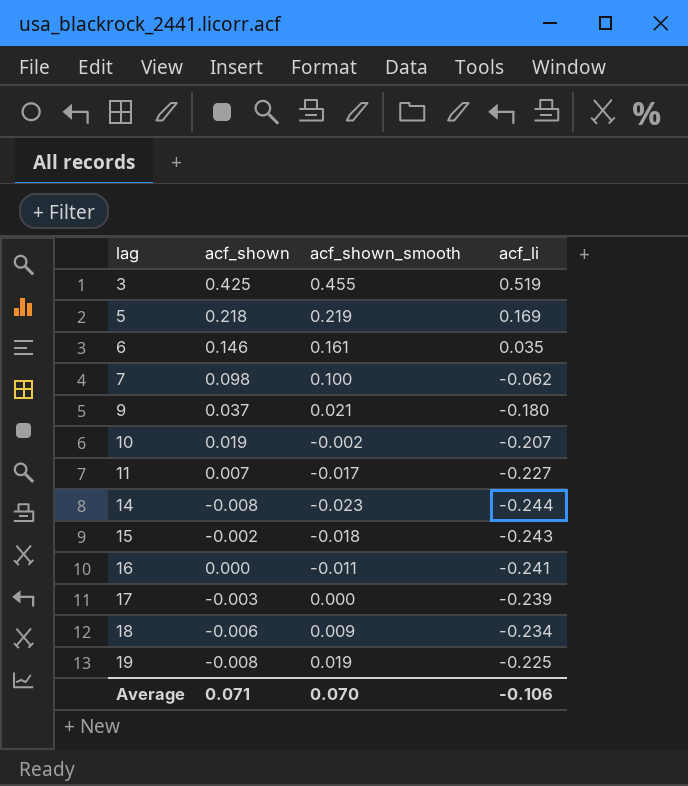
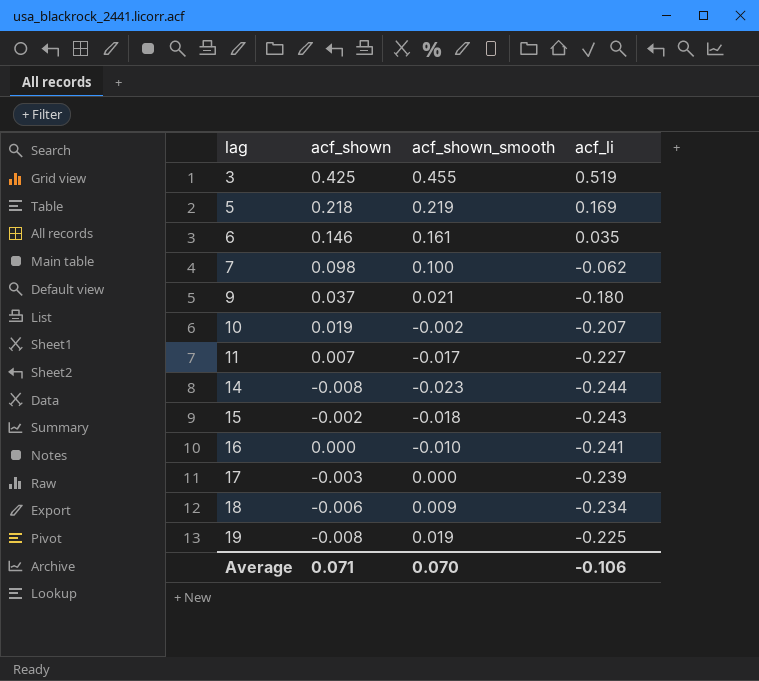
16 | acf_shown_smooth: -0.011 -> -0.010

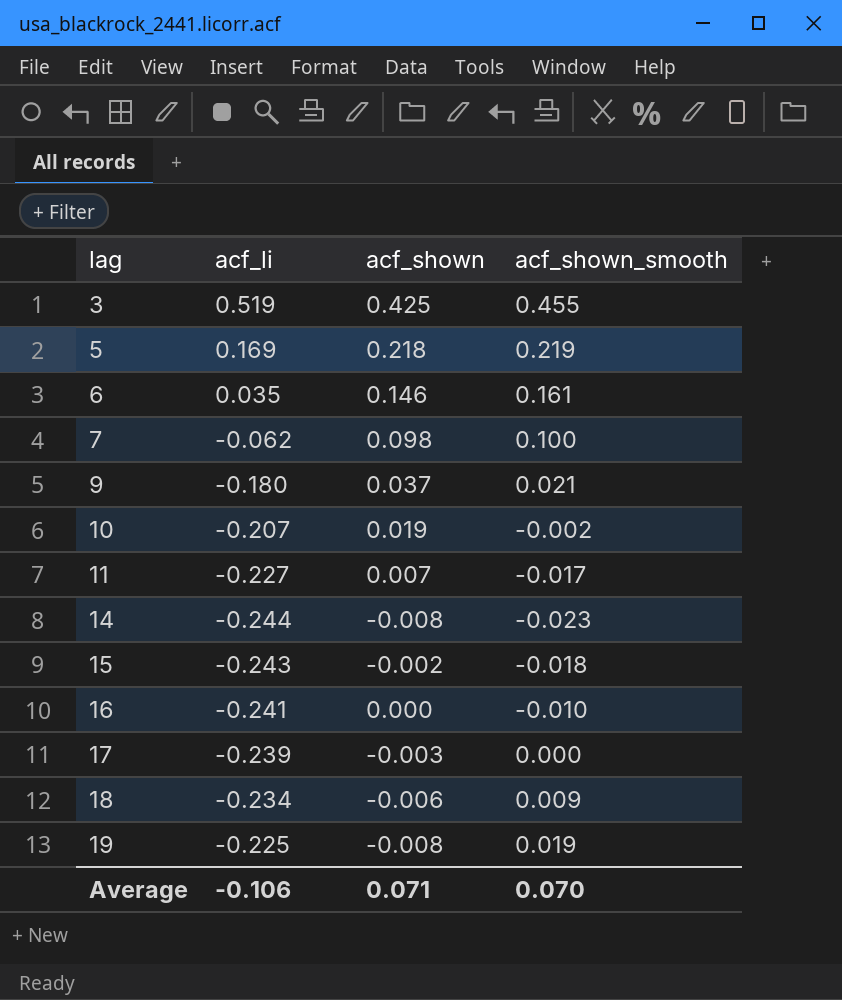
column acf_li | position: 4 -> 2

